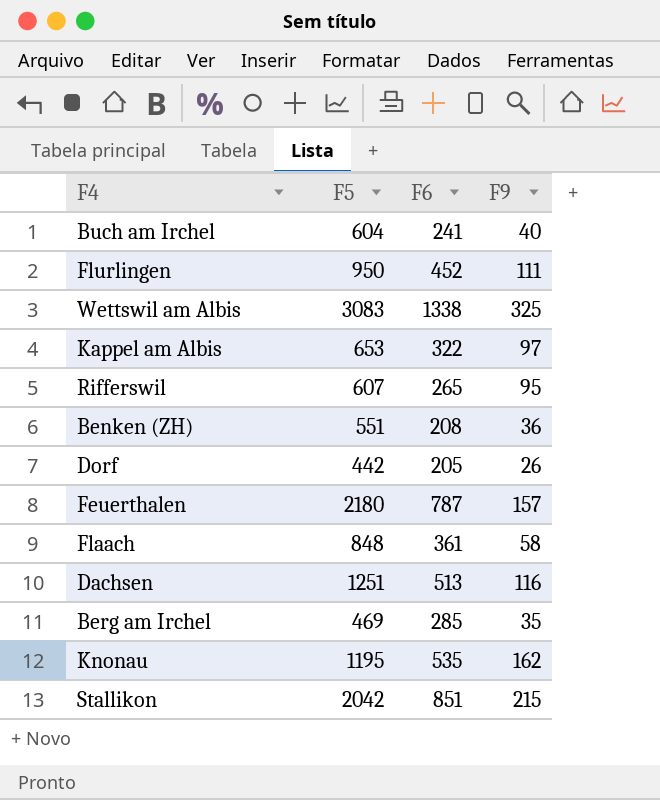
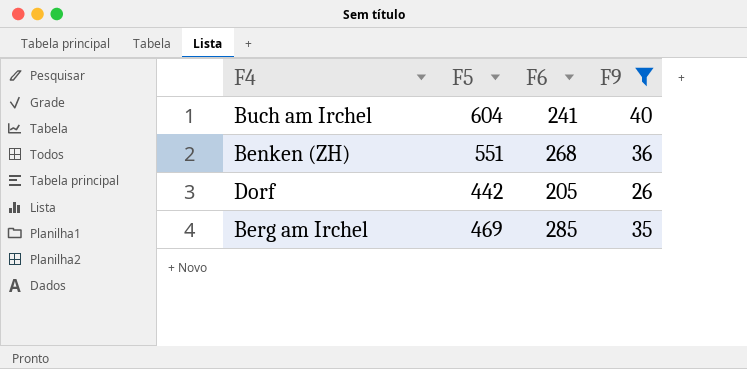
filter: none -> F9 <= 40
Benken (ZH) | F6: 208 -> 268

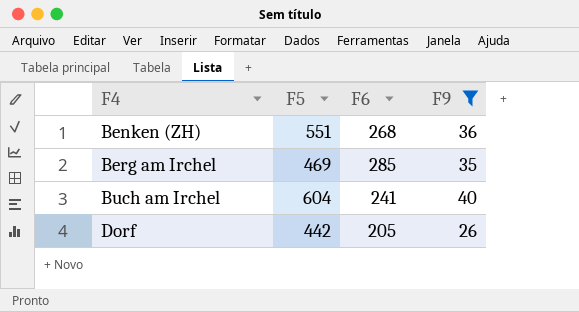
row order: none -> F4 ascending

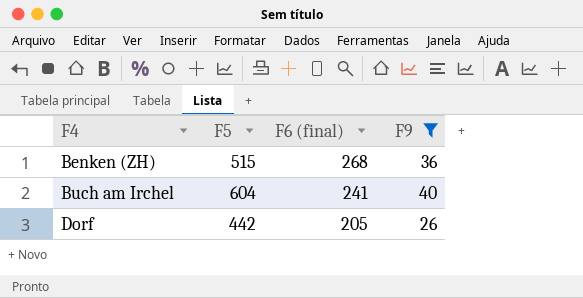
column name: F6 -> F6 (final)
row Berg am Irchel: 469 | 285 | 35 -> none
Benken (ZH) | F5: 551 -> 515

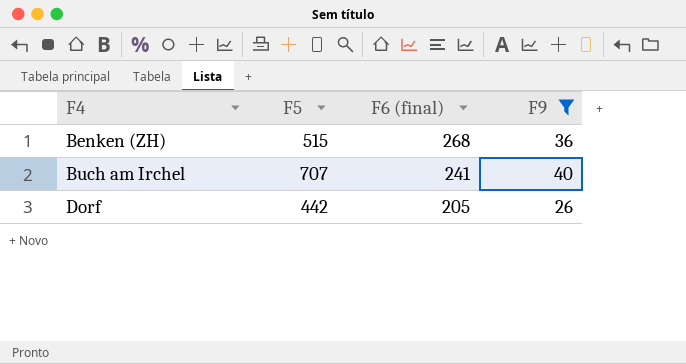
Buch am Irchel | F5: 604 -> 707

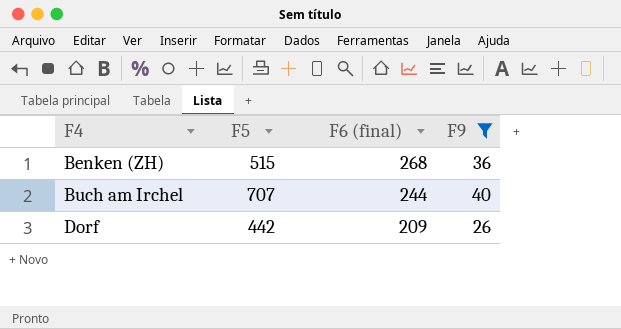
Buch am Irchel | F6 (final): 241 -> 244
Dorf | F6 (final): 205 -> 209

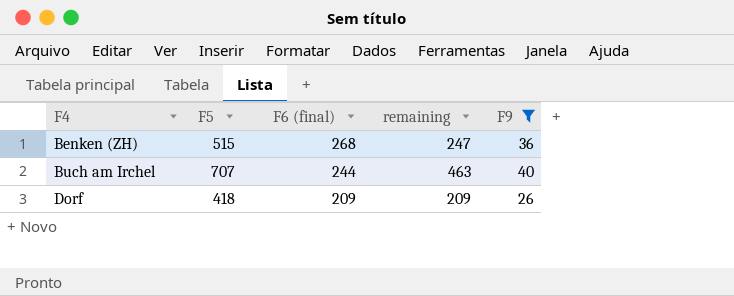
column remaining | formula: none -> [F5] - [F6 (final)]
Dorf | F5: 442 -> 418

